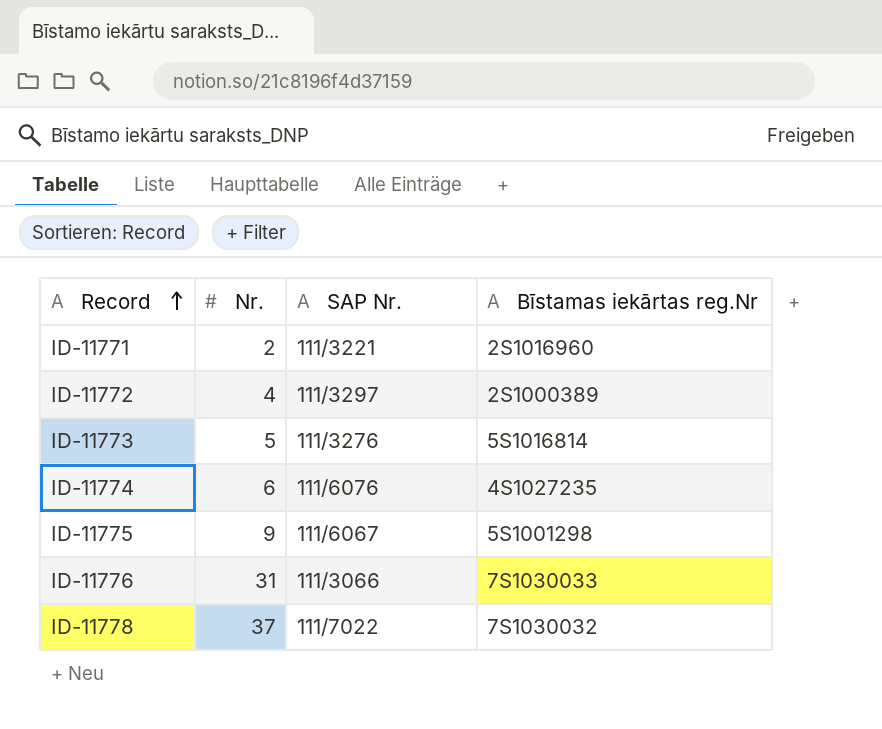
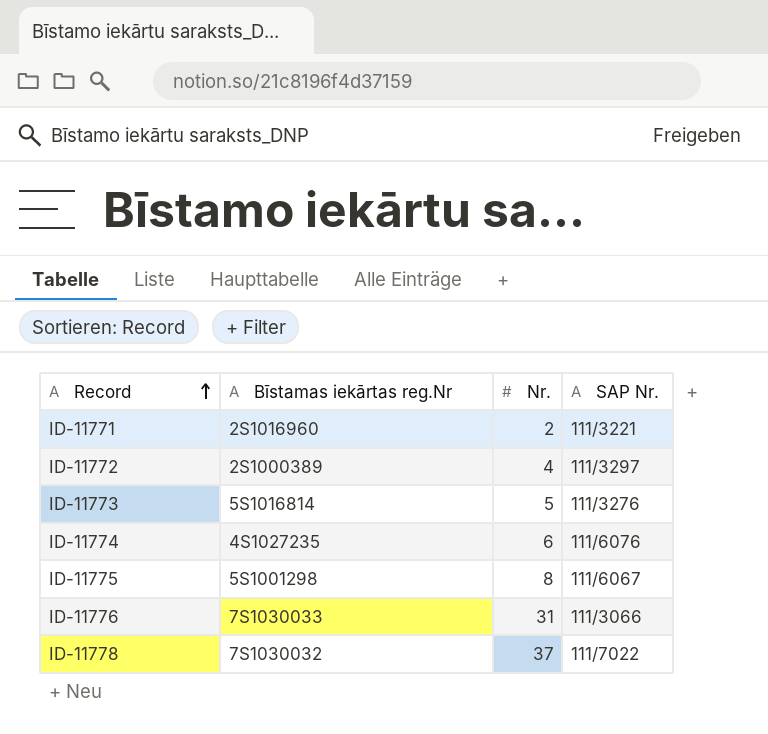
column Bīstamas iekārtas reg.Nr | position: 4 -> 2
ID-11775 | Nr.: 9 -> 8

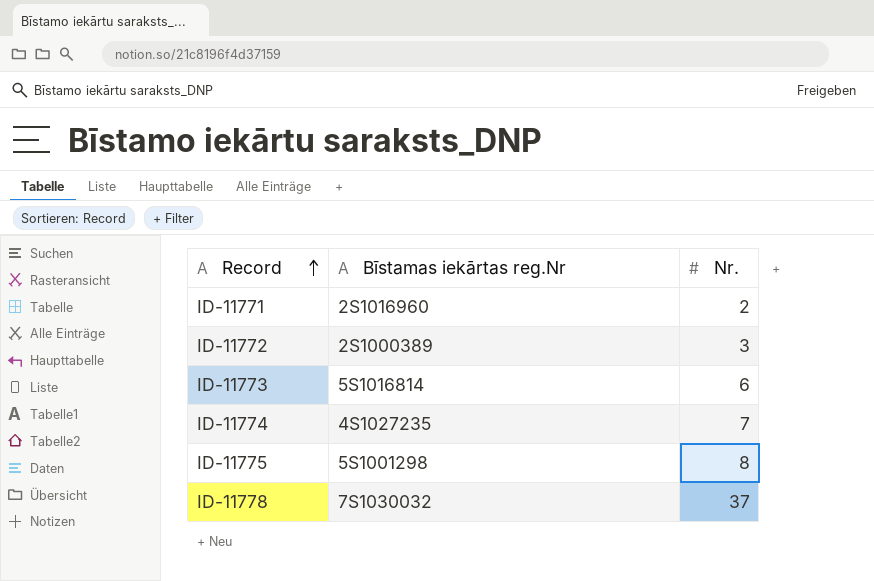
column SAP Nr. | position: 4 -> none
row ID-11776: 7S1030033 | 31 | 111/3066 -> none
ID-11772 | Nr.: 4 -> 3
ID-11773 | Nr.: 5 -> 6
ID-11774 | Nr.: 6 -> 7

